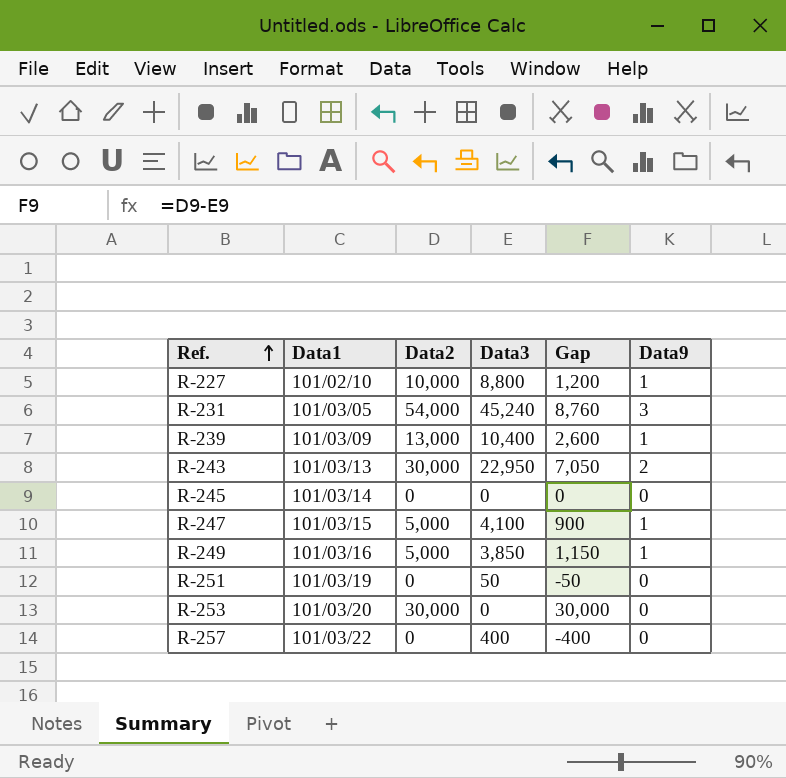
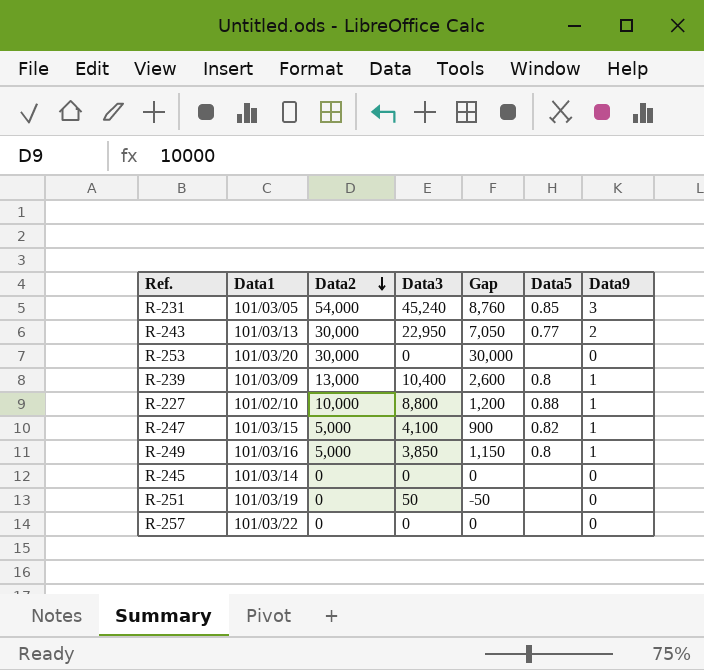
row order: Ref. ascending -> Data2 descending
column Data5 | position: none -> 6
R-257 | Data3: 400 -> 0
R-257 | Gap: -400 -> 0

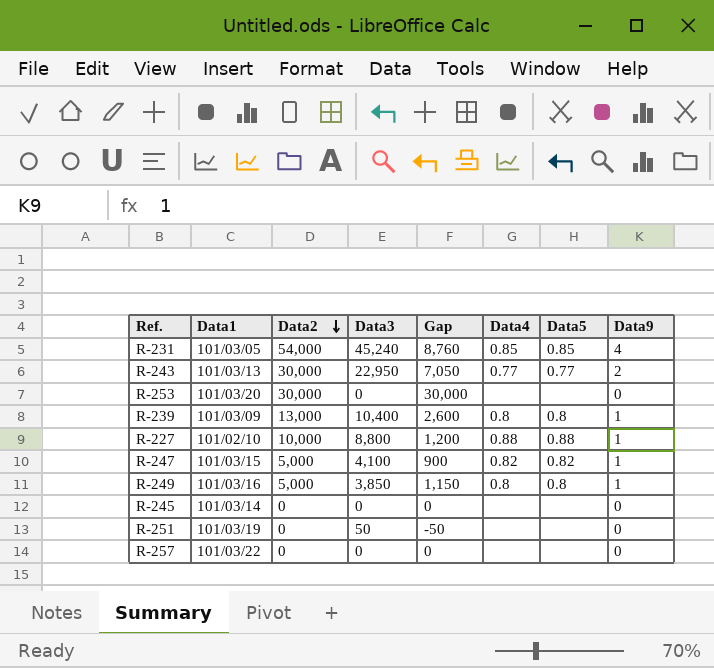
column Data4 | position: none -> 6
R-231 | Data9: 3 -> 4

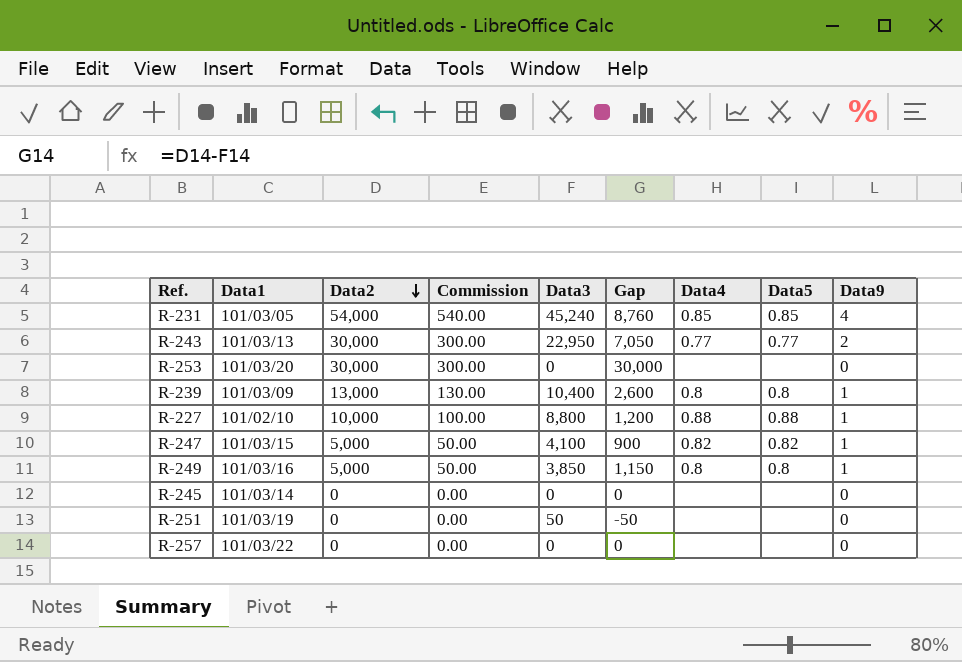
column Commission | formula: none -> [Data2] * 0.01

